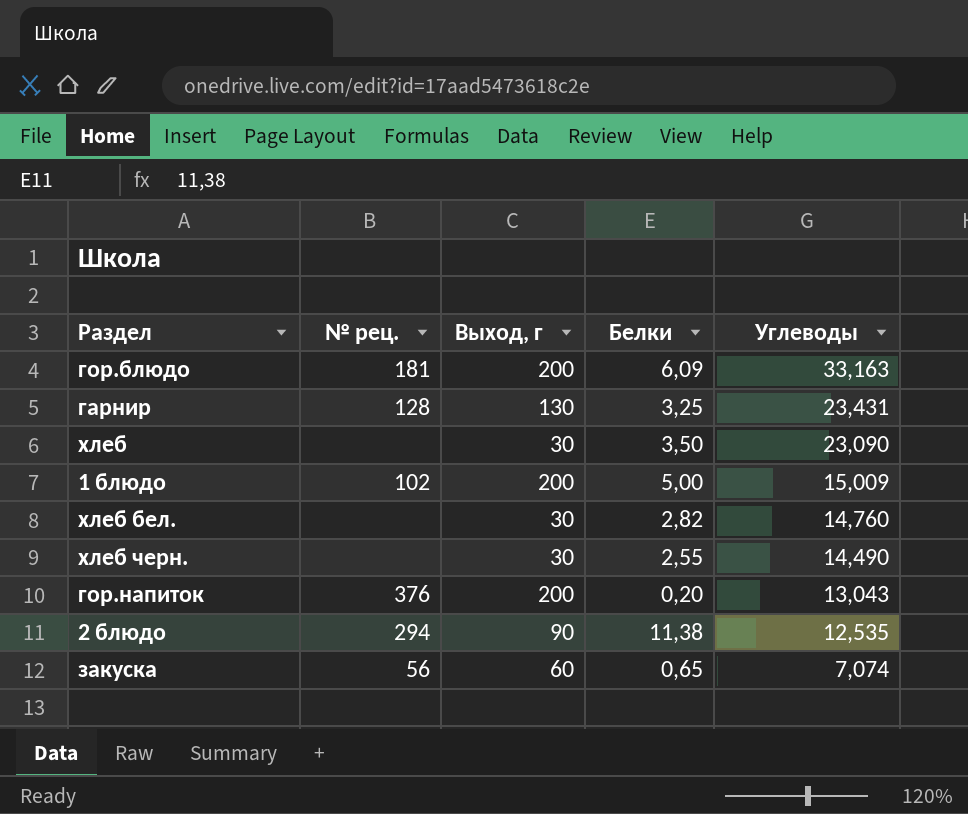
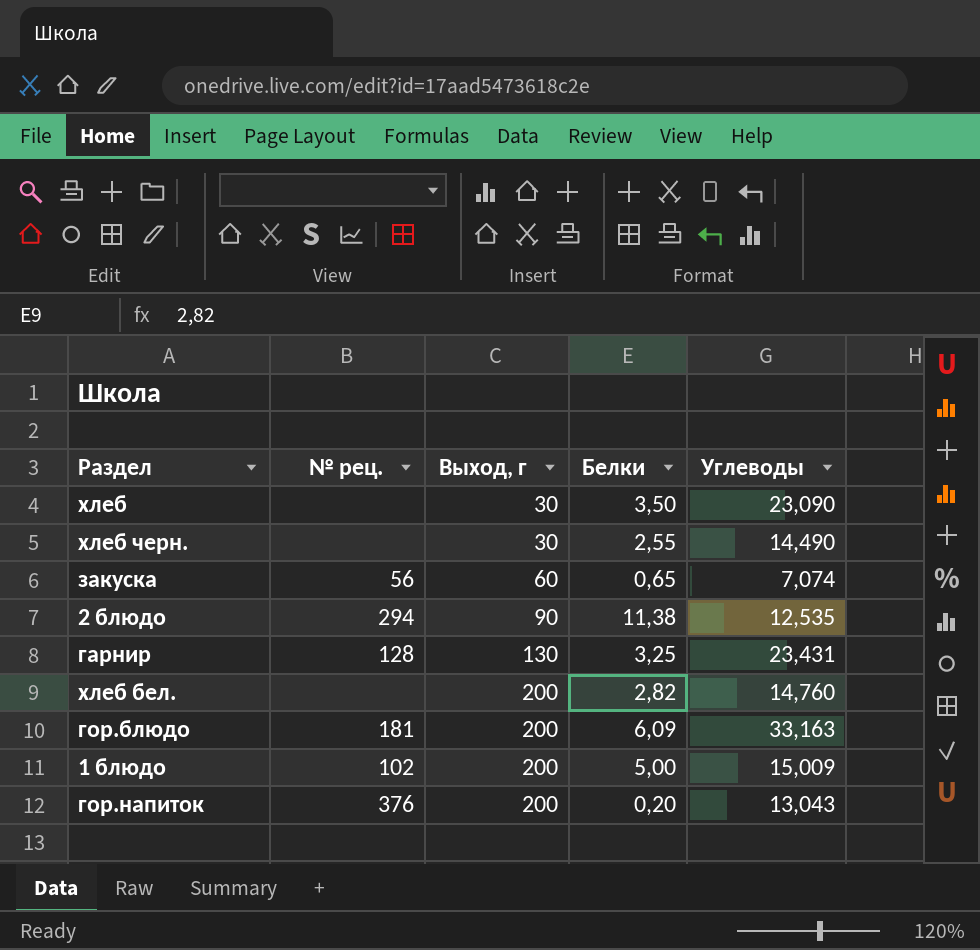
row order: Углеводы descending -> Выход, г ascending
хлеб бел. | Выход, г: 30 -> 200

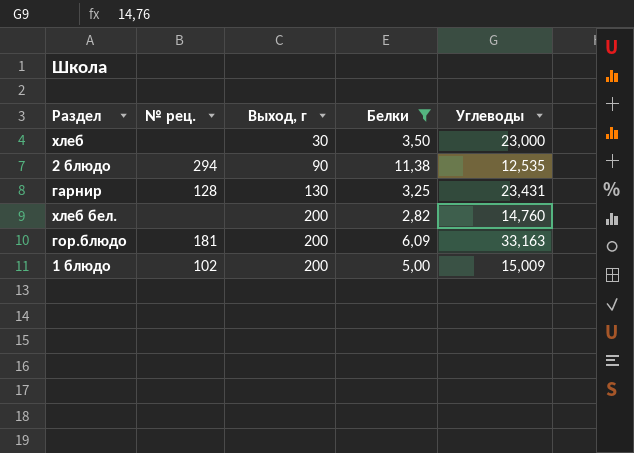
filter: none -> Белки >= 2,82
хлеб | Углеводы: 23,090 -> 23,000

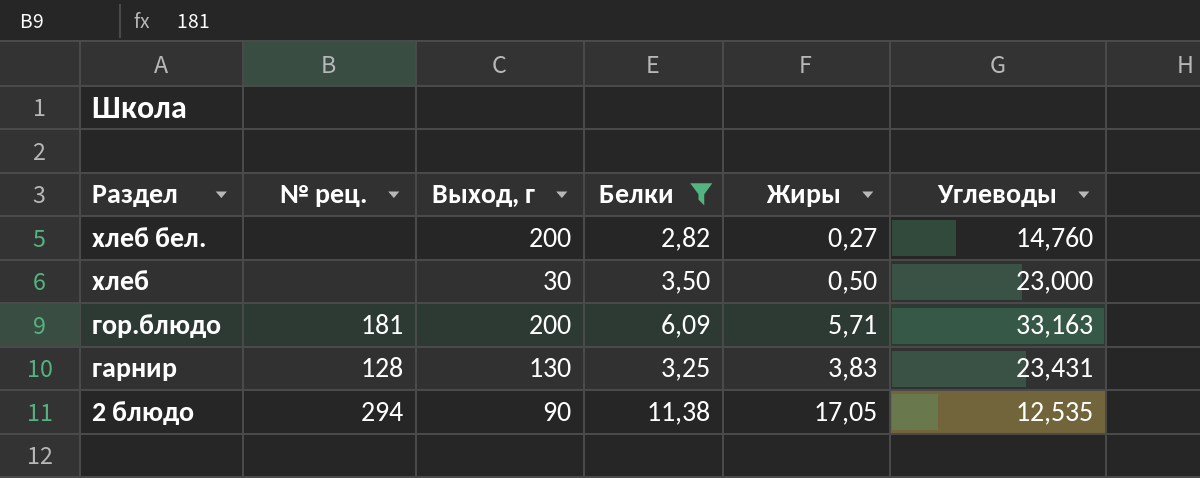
row order: Выход, г ascending -> Раздел descending
column Жиры | position: none -> 5
row 1 блюдо: 102 | 200 | 5,00 | 15,009 -> none

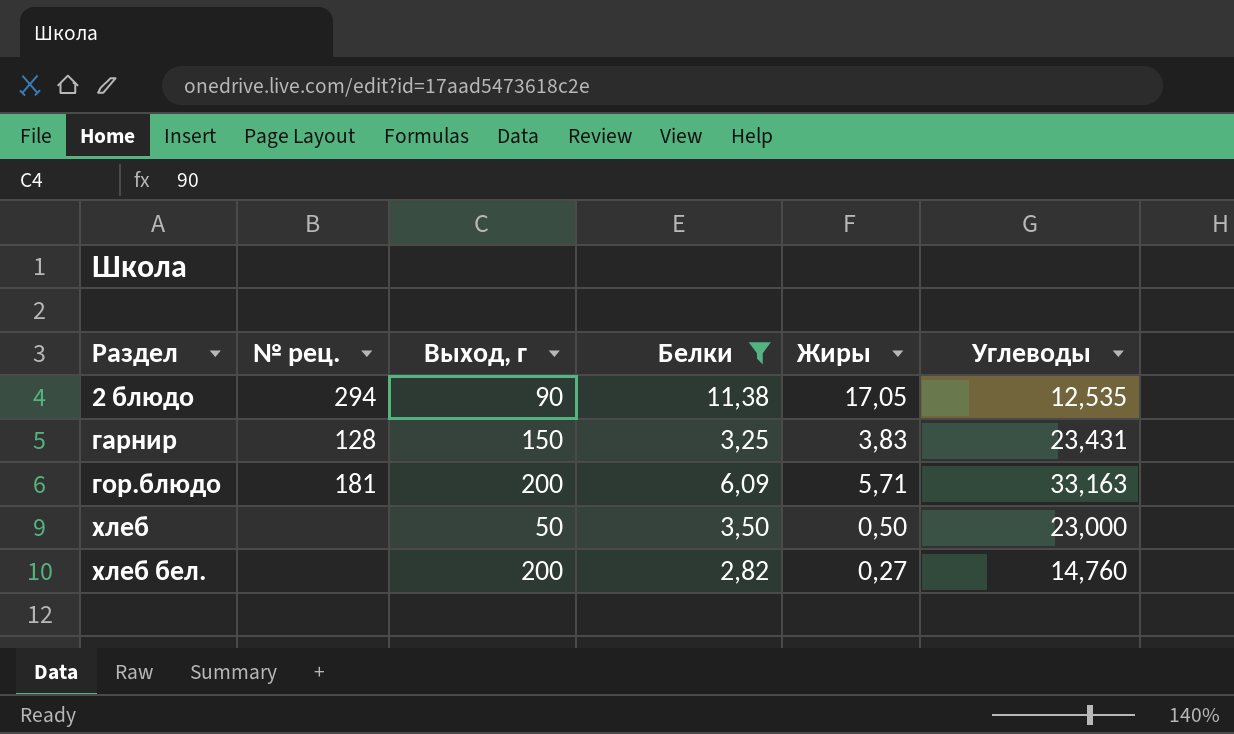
row order: Раздел descending -> Раздел ascending
гарнир | Выход, г: 130 -> 150
хлеб | Выход, г: 30 -> 50

